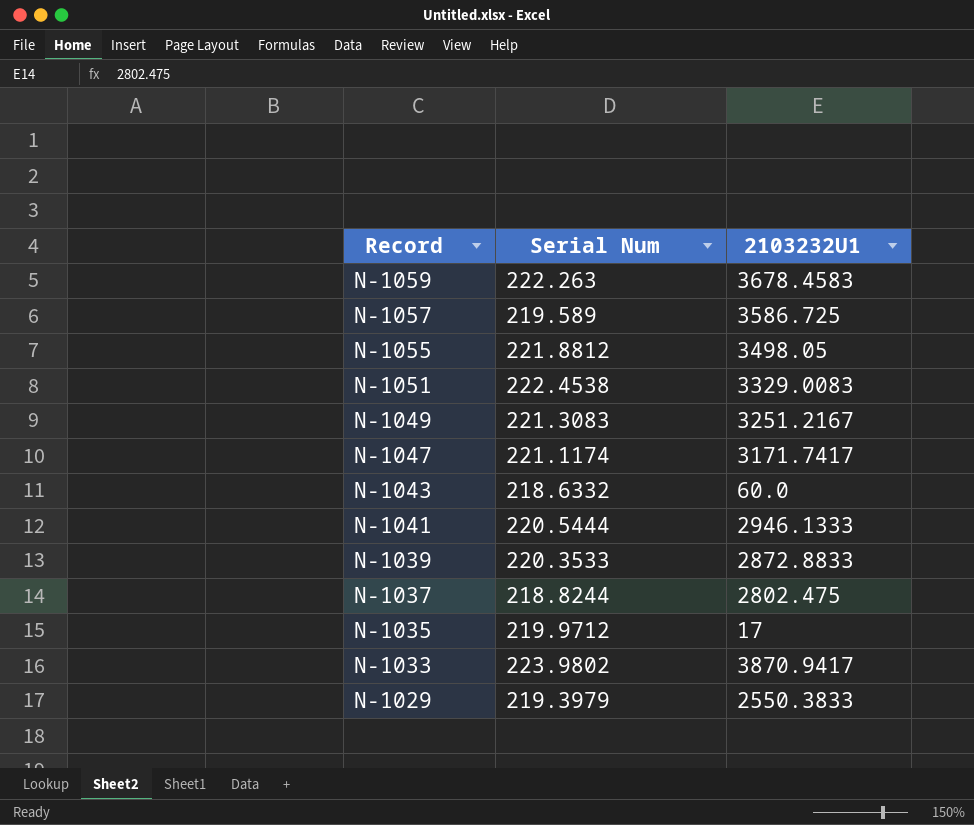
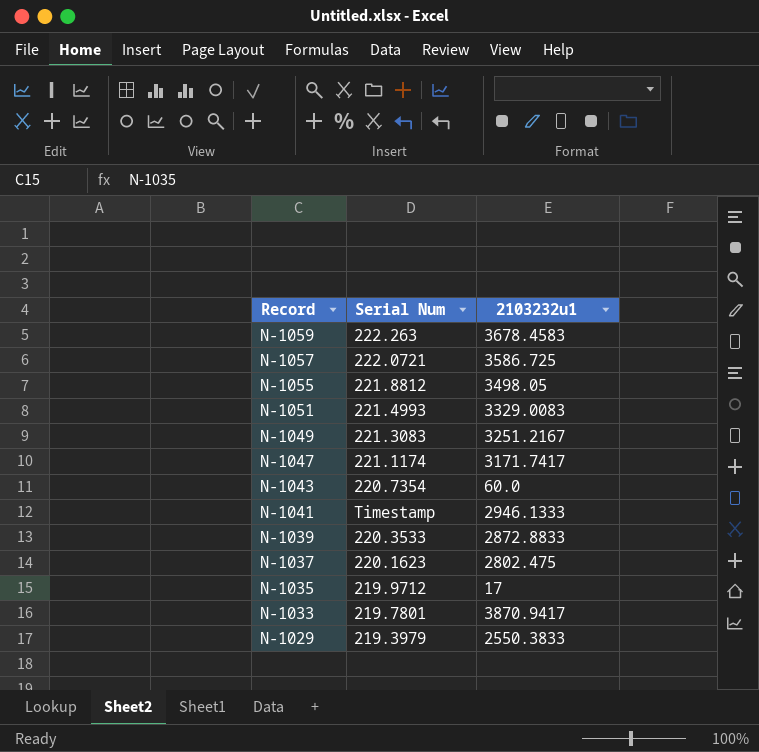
column name: 2103232U1 -> 2103232u1
N-1057 | Serial Num: 219.589 -> 222.0721
N-1051 | Serial Num: 222.4538 -> 221.4993
N-1043 | Serial Num: 218.6332 -> 220.7354
N-1041 | Serial Num: 220.5444 -> Timestamp
N-1037 | Serial Num: 218.8244 -> 220.1623
N-1033 | Serial Num: 223.9802 -> 219.7801

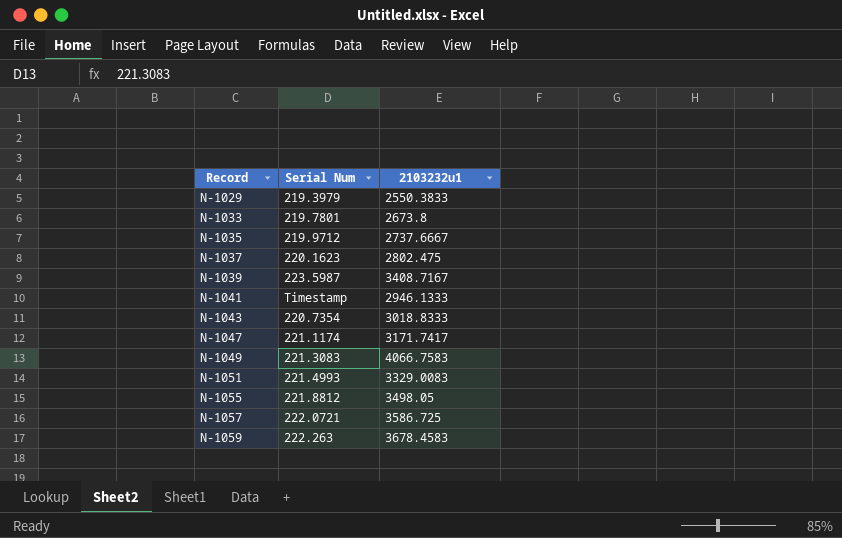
row order: Record descending -> Record ascending
N-1033 | 2103232u1: 3870.9417 -> 2673.8
N-1035 | 2103232u1: 17 -> 2737.6667
N-1039 | Serial Num: 220.3533 -> 223.5987
N-1039 | 2103232u1: 2872.8833 -> 3408.7167
N-1043 | 2103232u1: 60.0 -> 3018.8333
N-1049 | 2103232u1: 3251.2167 -> 4066.7583

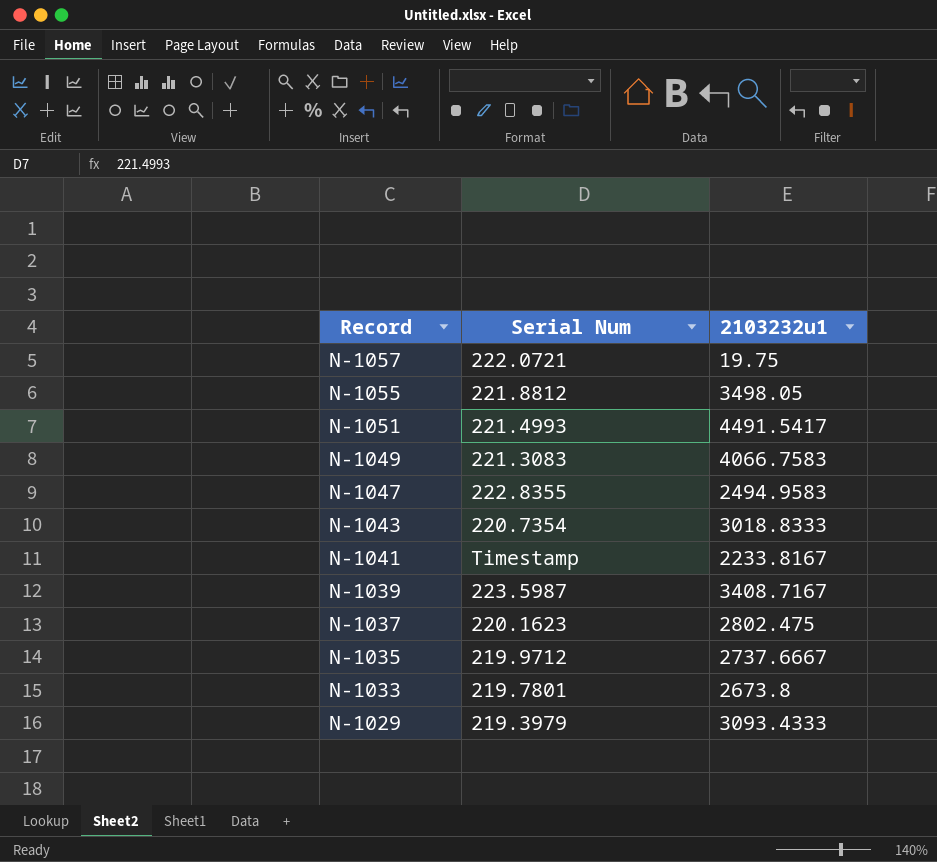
row order: Record ascending -> Record descending
row N-1059: 222.263 | 3678.4583 -> none
N-1057 | 2103232u1: 3586.725 -> 19.75
N-1051 | 2103232u1: 3329.0083 -> 4491.5417
N-1047 | Serial Num: 221.1174 -> 222.8355
N-1047 | 2103232u1: 3171.7417 -> 2494.9583
N-1041 | 2103232u1: 2946.1333 -> 2233.8167
N-1029 | 2103232u1: 2550.3833 -> 3093.4333

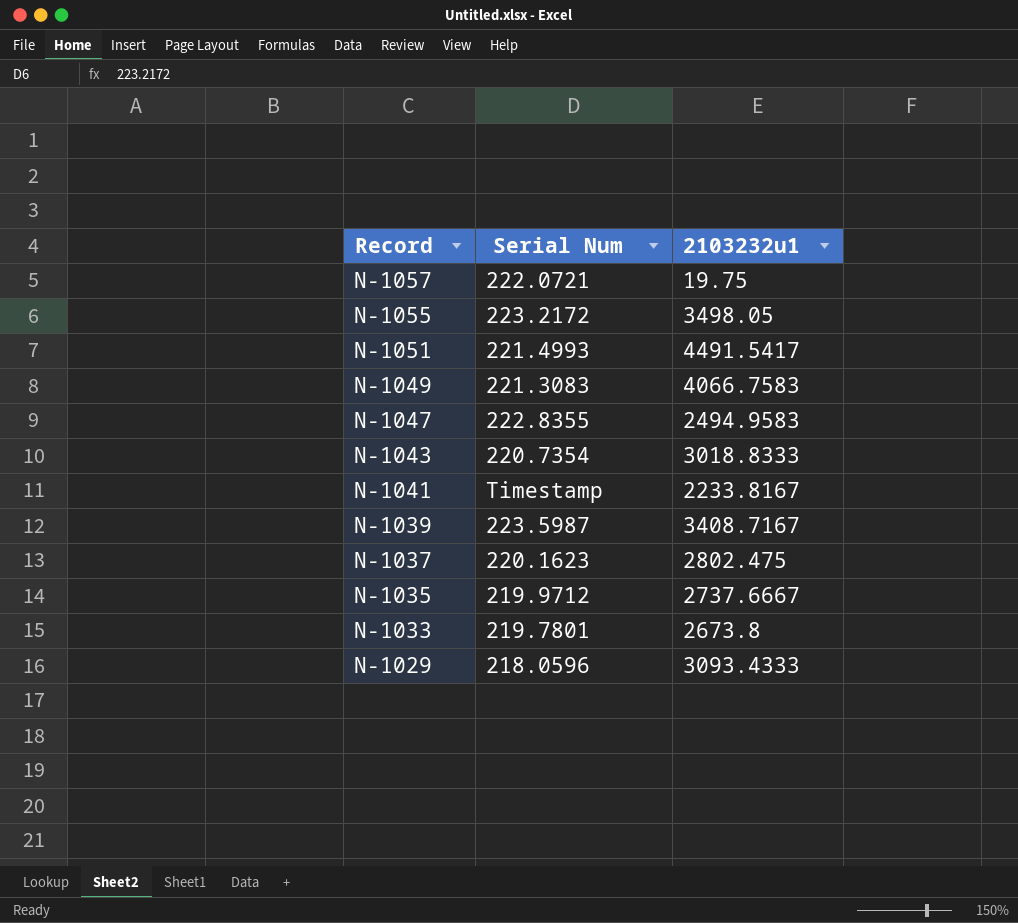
N-1055 | Serial Num: 221.8812 -> 223.2172
N-1029 | Serial Num: 219.3979 -> 218.0596

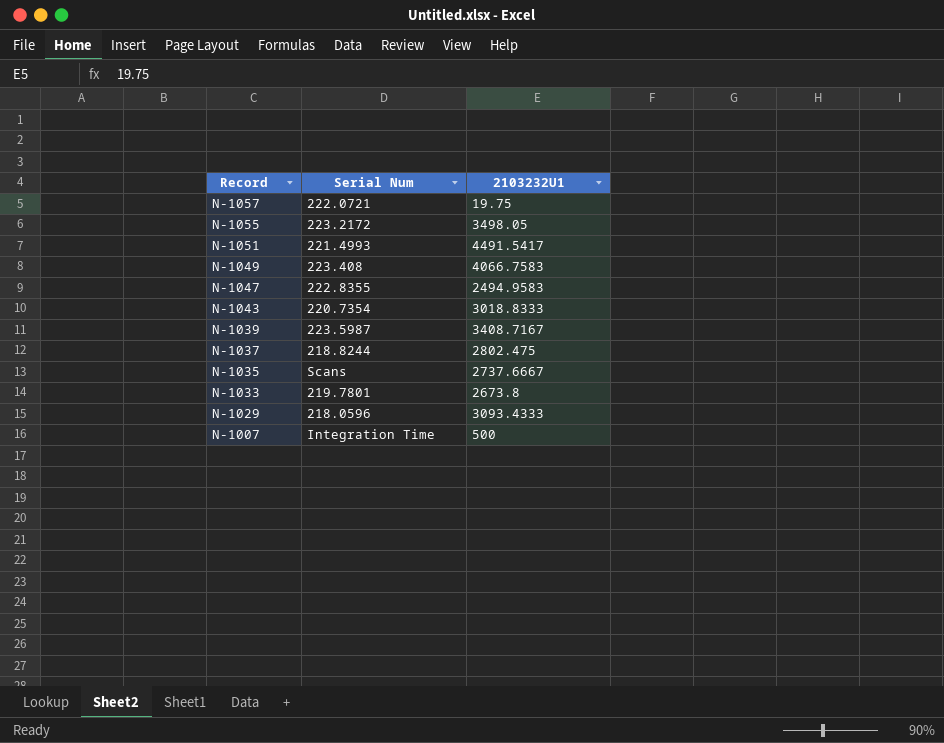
column name: 2103232u1 -> 2103232U1
row N-1041: Timestamp | 2233.8167 -> none
N-1049 | Serial Num: 221.3083 -> 223.408
N-1037 | Serial Num: 220.1623 -> 218.8244
N-1035 | Serial Num: 219.9712 -> Scans
row N-1007: none -> Integration Time | 500

